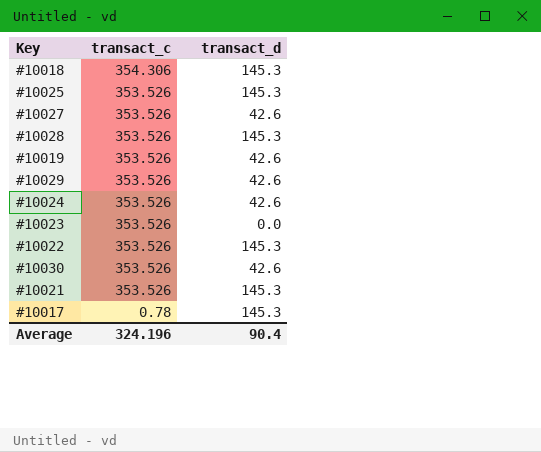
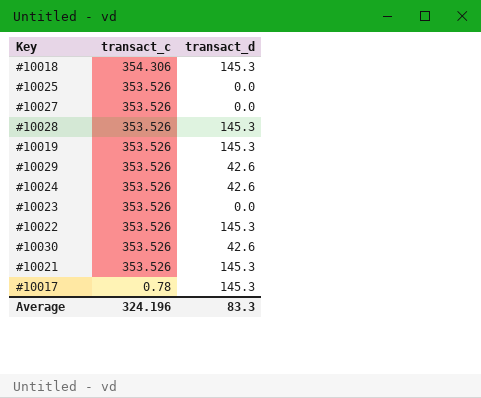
#10025 | transact_d: 145.3 -> 0.0
#10027 | transact_d: 42.6 -> 0.0
#10019 | transact_d: 42.6 -> 145.3
Average | transact_d: 90.4 -> 83.3

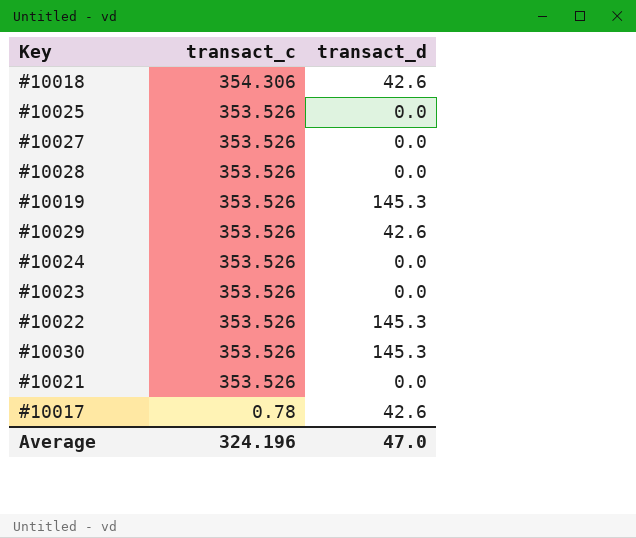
#10018 | transact_d: 145.3 -> 42.6
#10028 | transact_d: 145.3 -> 0.0
#10024 | transact_d: 42.6 -> 0.0
#10030 | transact_d: 42.6 -> 145.3
#10021 | transact_d: 145.3 -> 0.0
#10017 | transact_d: 145.3 -> 42.6
Average | transact_d: 83.3 -> 47.0

